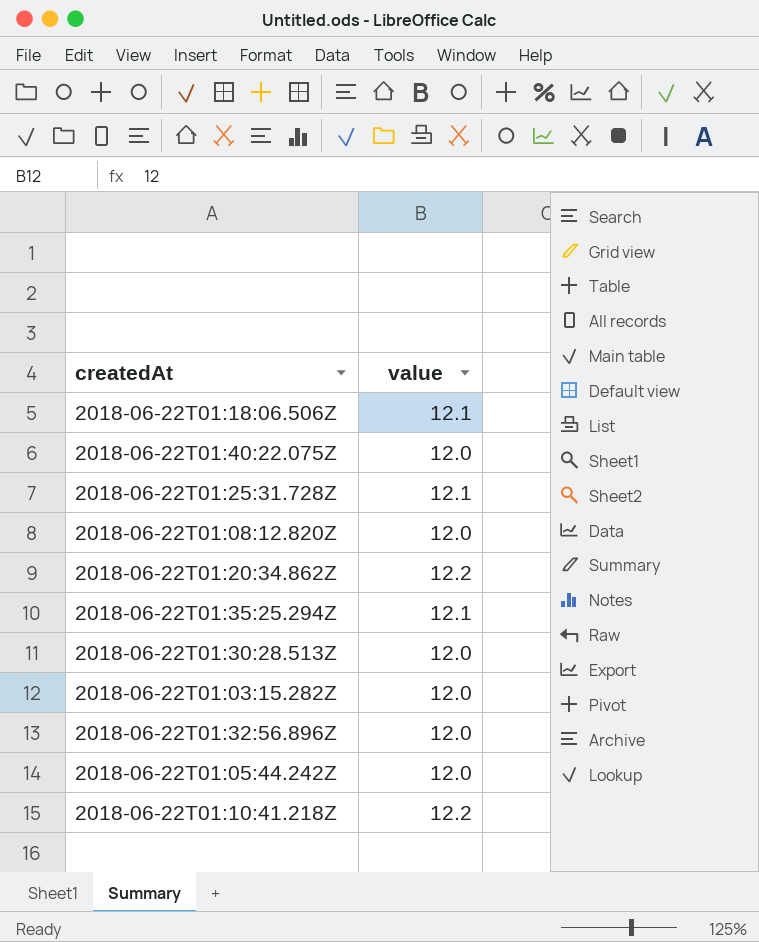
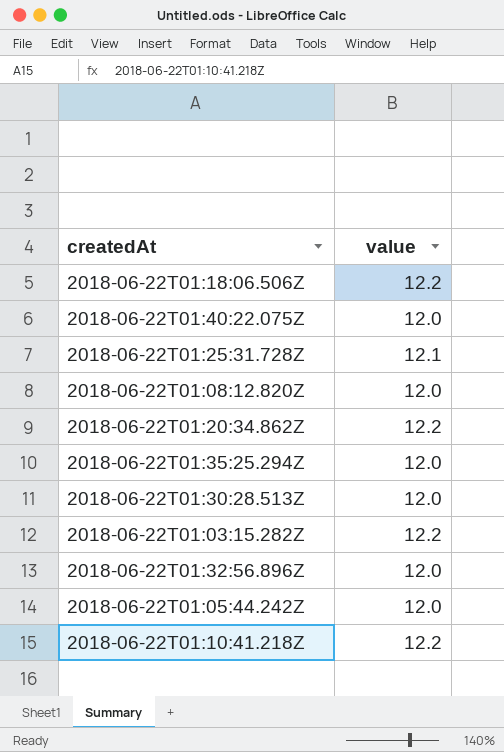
2018-06-22T01:18:06.506Z | value: 12.1 -> 12.2
2018-06-22T01:35:25.294Z | value: 12.1 -> 12.0
2018-06-22T01:03:15.282Z | value: 12.0 -> 12.2

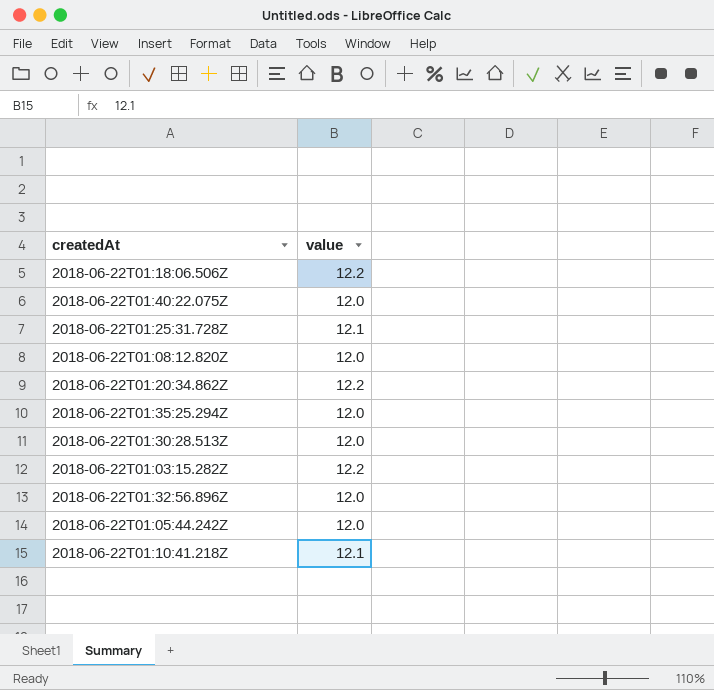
2018-06-22T01:10:41.218Z | value: 12.2 -> 12.1

